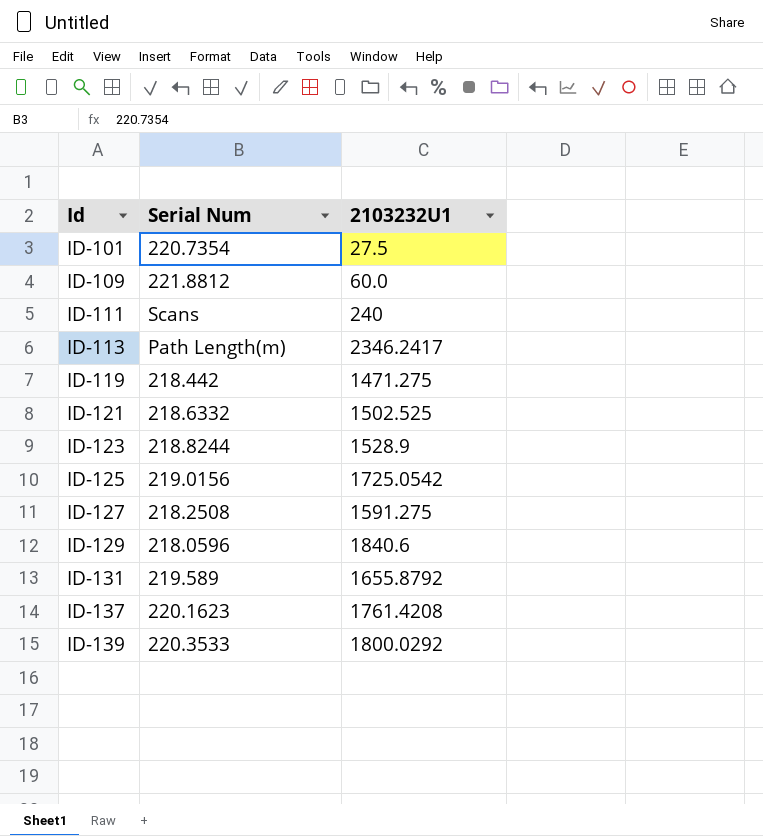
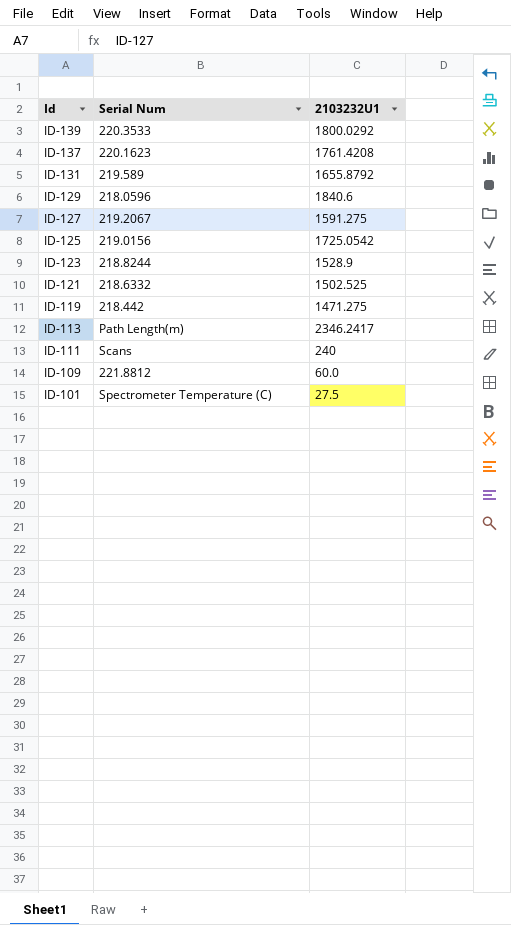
row order: Id ascending -> Id descending
ID-127 | Serial Num: 218.2508 -> 219.2067
ID-101 | Serial Num: 220.7354 -> Spectrometer Temperature (C)

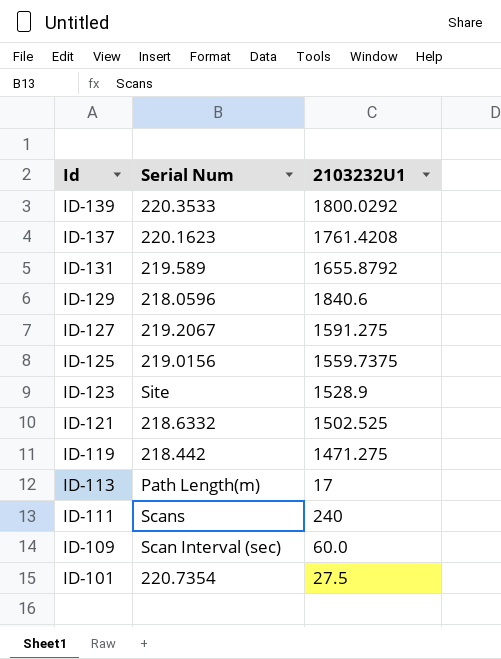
ID-125 | 2103232U1: 1725.0542 -> 1559.7375
ID-123 | Serial Num: 218.8244 -> Site
ID-113 | 2103232U1: 2346.2417 -> 17
ID-109 | Serial Num: 221.8812 -> Scan Interval (sec)
ID-101 | Serial Num: Spectrometer Temperature (C) -> 220.7354

